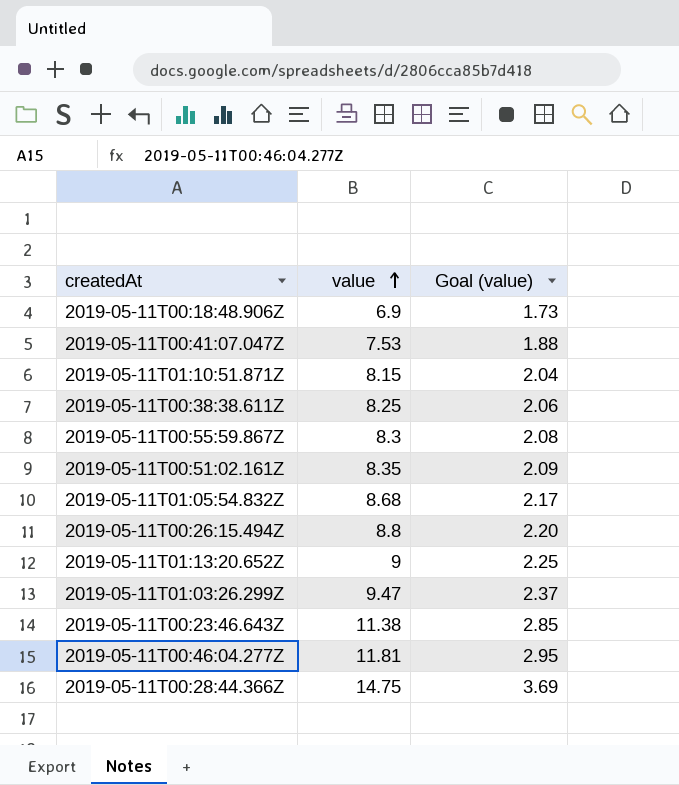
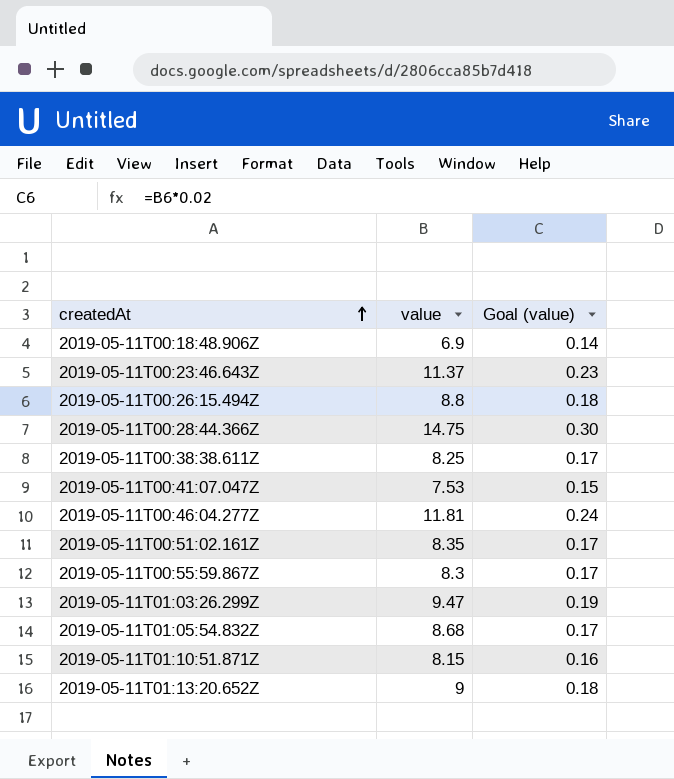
row order: value ascending -> createdAt ascending
column Goal (value) | formula: [value] * 0.25 -> [value] * 0.02
2019-05-11T00:23:46.643Z | value: 11.38 -> 11.37

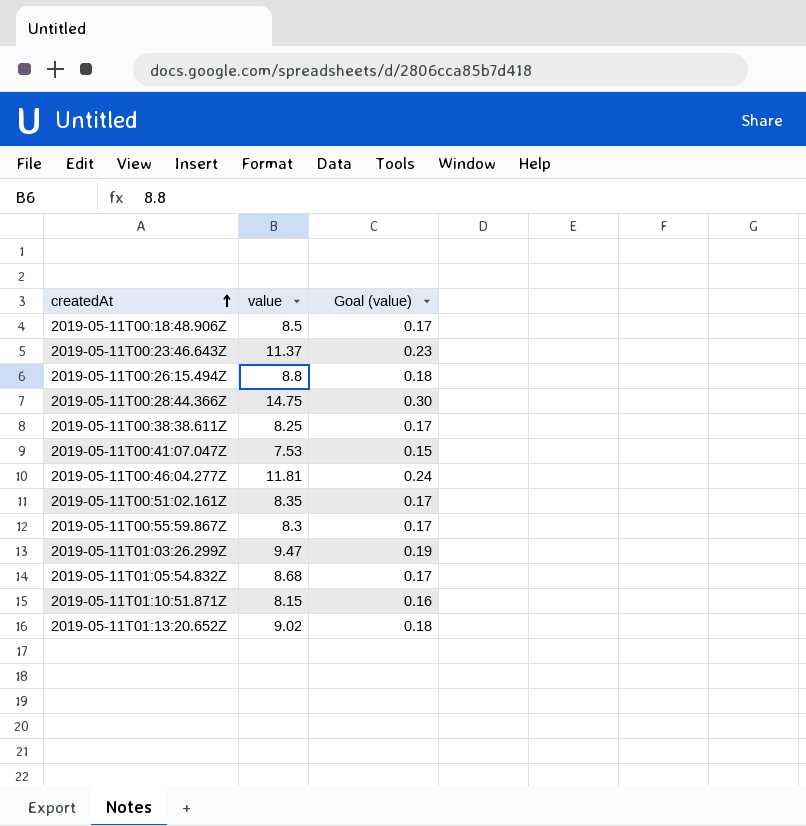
2019-05-11T00:18:48.906Z | value: 6.9 -> 8.5
2019-05-11T00:18:48.906Z | Goal (value): 0.14 -> 0.17
2019-05-11T01:13:20.652Z | value: 9 -> 9.02

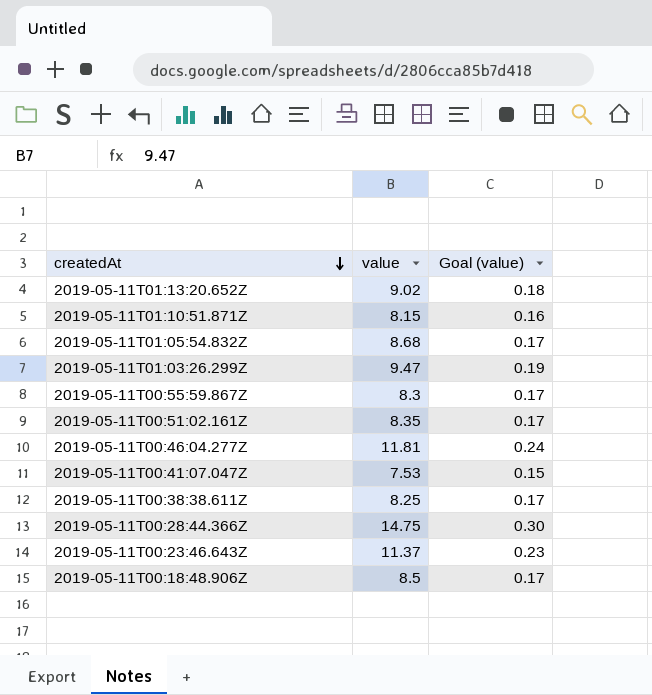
row order: createdAt ascending -> createdAt descending
row 2019-05-11T00:26:15.494Z: 8.8 | 0.18 -> none

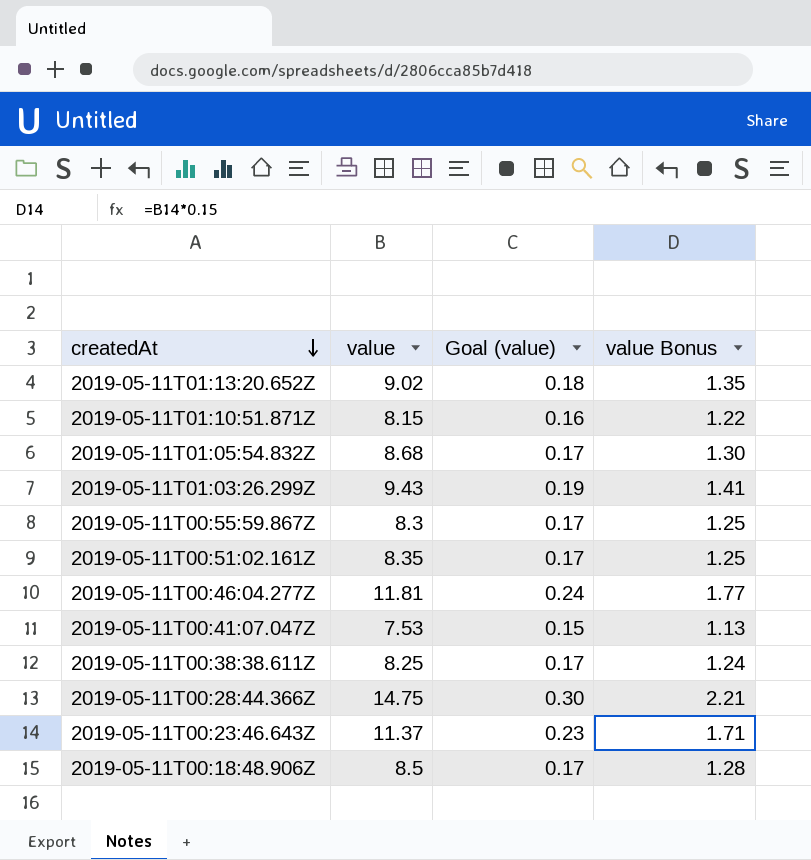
column value Bonus | formula: none -> [value] * 0.15
2019-05-11T01:03:26.299Z | value: 9.47 -> 9.43

